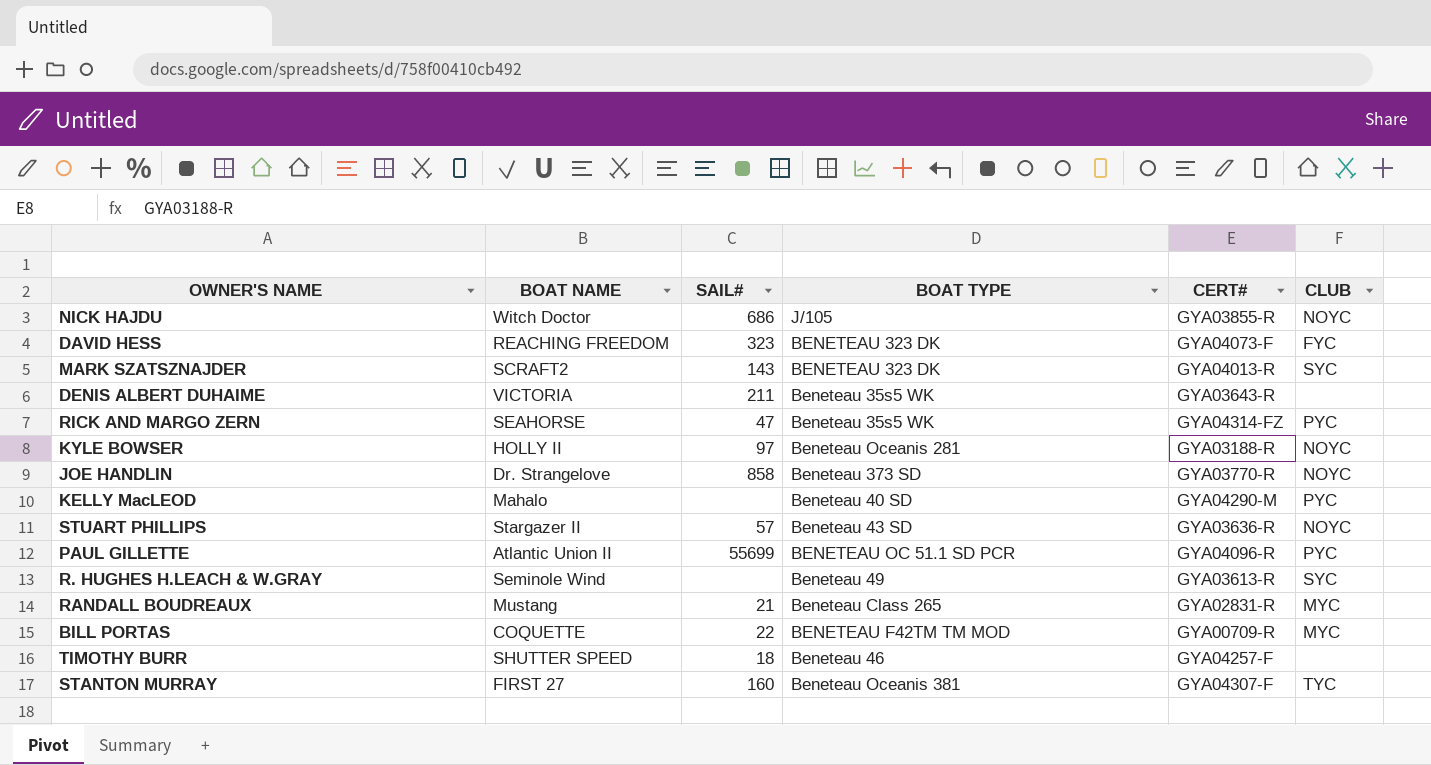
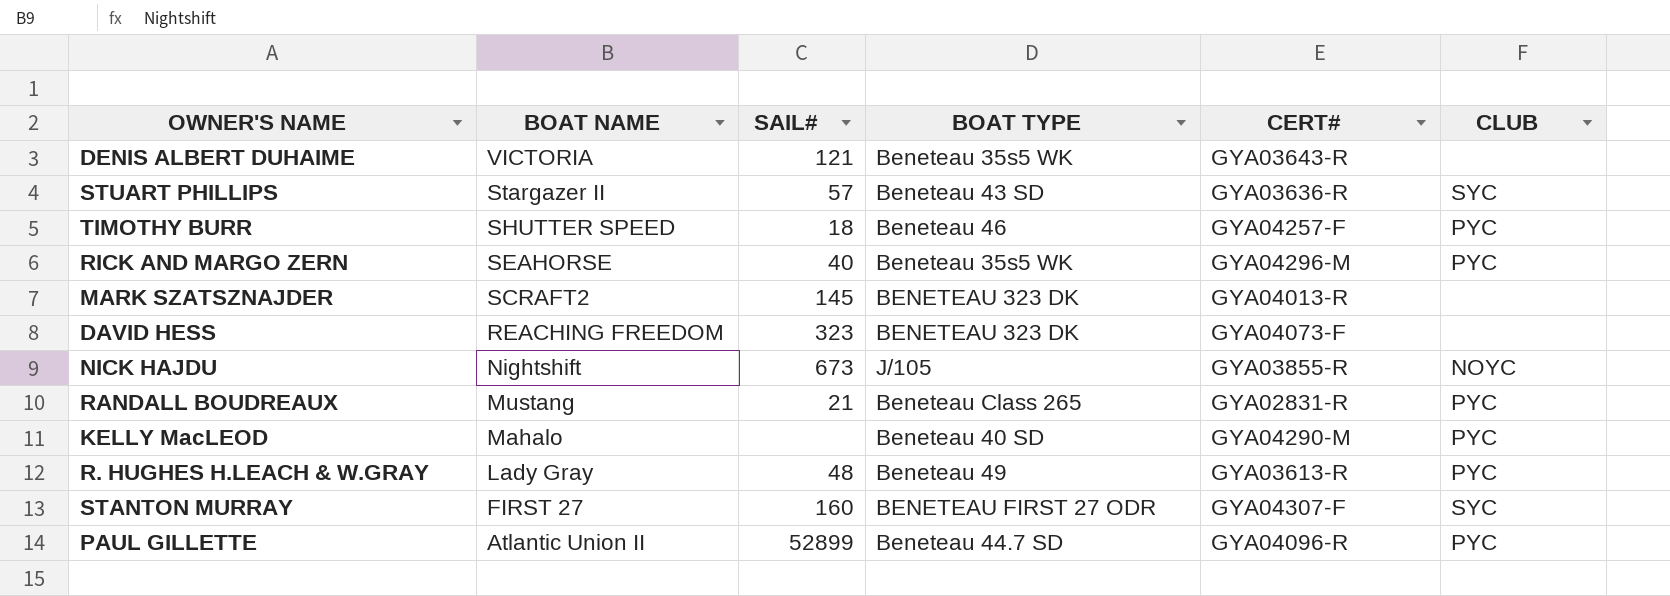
row order: none -> BOAT NAME descending
row KYLE BOWSER: HOLLY II | 97 | Beneteau Oceanis 281 | GYA03188-R | NOYC -> none
row JOE HANDLIN: Dr. Strangelove | 858 | Beneteau 373 SD | GYA03770-R | NOYC -> none
row BILL PORTAS: COQUETTE | 22 | BENETEAU F42TM TM MOD | GYA00709-R | MYC -> none
DENIS ALBERT DUHAIME | SAIL#: 211 -> 121
STUART PHILLIPS | CLUB: NOYC -> SYC
TIMOTHY BURR | CLUB: none -> PYC
RICK AND MARGO ZERN | SAIL#: 47 -> 40
RICK AND MARGO ZERN | CERT#: GYA04314-FZ -> GYA04296-M
MARK SZATSZNAJDER | SAIL#: 143 -> 145
MARK SZATSZNAJDER | CLUB: SYC -> none
DAVID HESS | CLUB: FYC -> none
NICK HAJDU | BOAT NAME: Witch Doctor -> Nightshift
NICK HAJDU | SAIL#: 686 -> 673
RANDALL BOUDREAUX | CLUB: MYC -> PYC
R. HUGHES H.LEACH & W.GRAY | BOAT NAME: Seminole Wind -> Lady Gray
R. HUGHES H.LEACH & W.GRAY | SAIL#: none -> 48
R. HUGHES H.LEACH & W.GRAY | CLUB: SYC -> PYC
STANTON MURRAY | BOAT TYPE: Beneteau Oceanis 381 -> BENETEAU FIRST 27 ODR
STANTON MURRAY | CLUB: TYC -> SYC
PAUL GILLETTE | SAIL#: 55699 -> 52899
PAUL GILLETTE | BOAT TYPE: BENETEAU OC 51.1 SD PCR -> Beneteau 44.7 SD

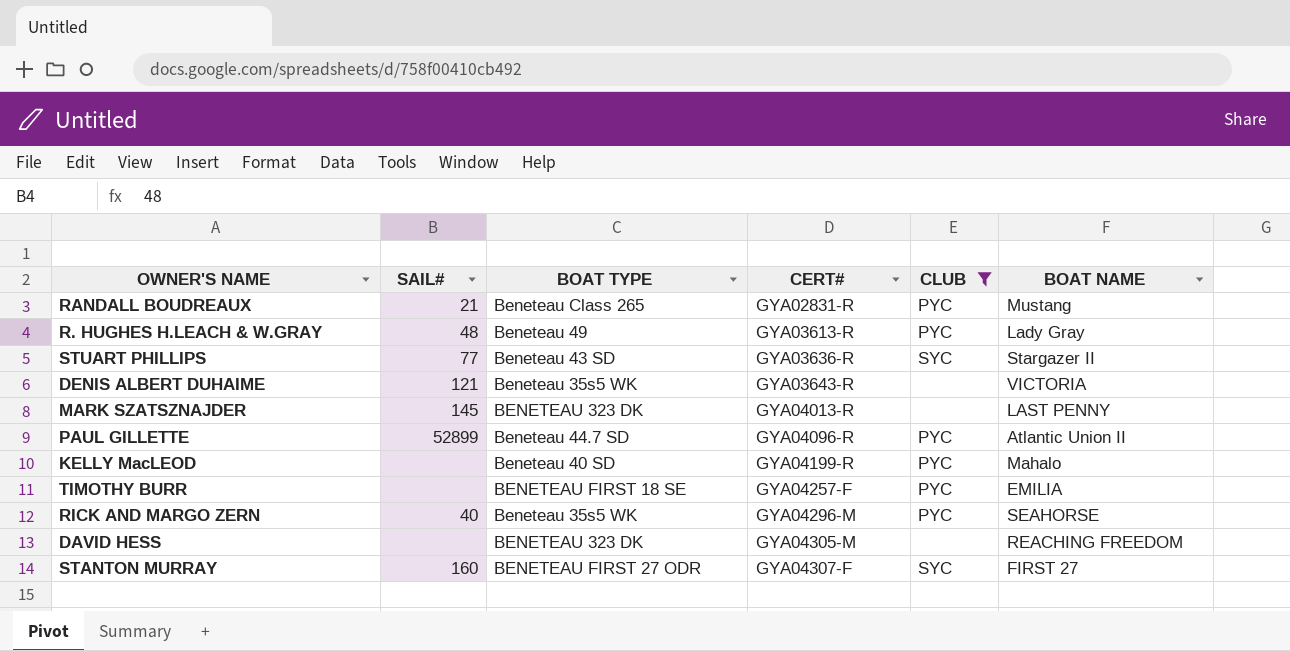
filter: none -> CLUB != NOYC
row order: BOAT NAME descending -> CERT# ascending
column BOAT NAME | position: 2 -> 6
STUART PHILLIPS | SAIL#: 57 -> 77
MARK SZATSZNAJDER | BOAT NAME: SCRAFT2 -> LAST PENNY
KELLY MacLEOD | CERT#: GYA04290-M -> GYA04199-R
TIMOTHY BURR | SAIL#: 18 -> none
TIMOTHY BURR | BOAT TYPE: Beneteau 46 -> BENETEAU FIRST 18 SE
TIMOTHY BURR | BOAT NAME: SHUTTER SPEED -> EMILIA
DAVID HESS | SAIL#: 323 -> none
DAVID HESS | CERT#: GYA04073-F -> GYA04305-M

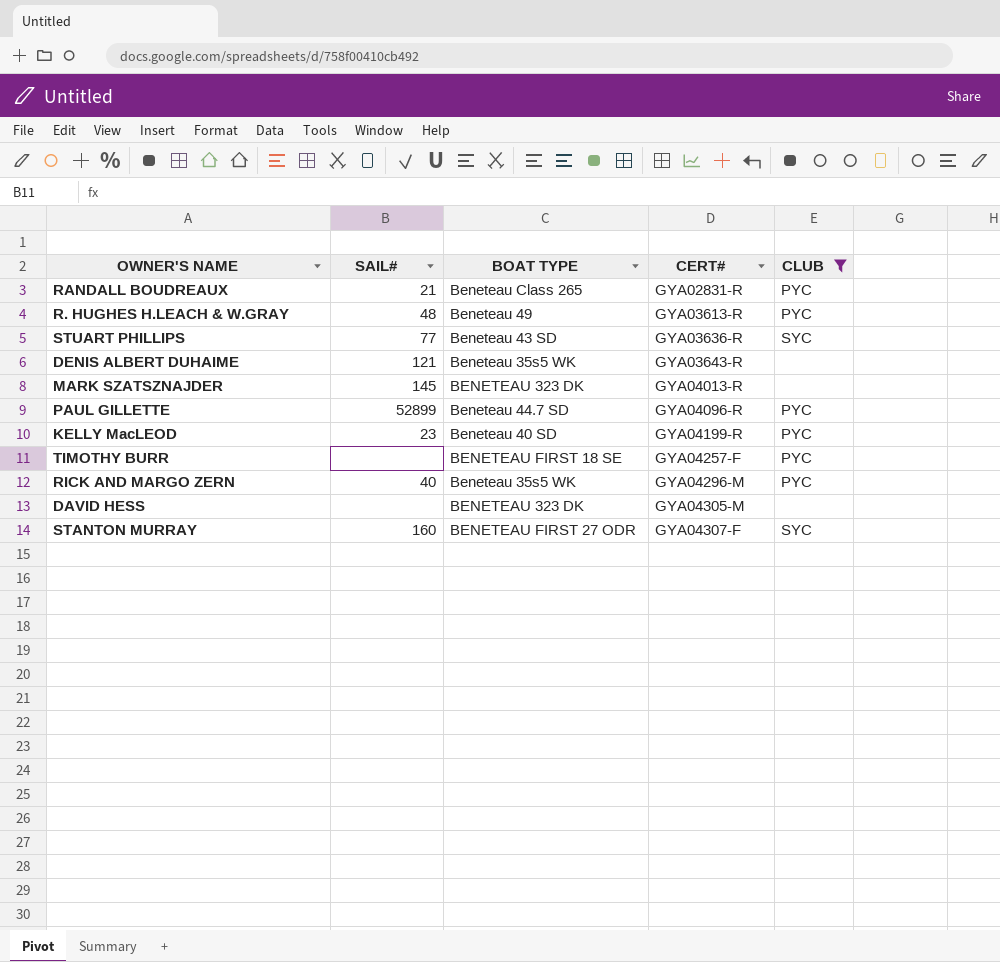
column BOAT NAME | position: 6 -> none
KELLY MacLEOD | SAIL#: none -> 23

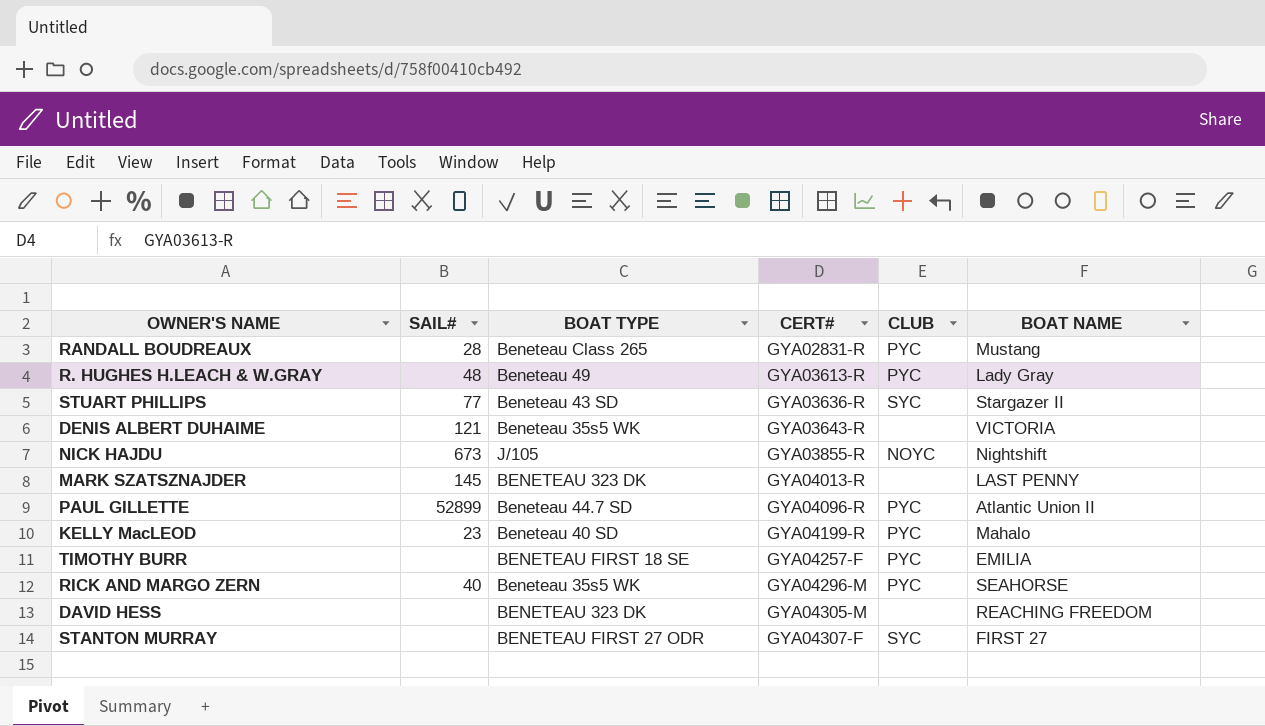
filter: CLUB != NOYC -> none
column BOAT NAME | position: none -> 6
RANDALL BOUDREAUX | SAIL#: 21 -> 28
STANTON MURRAY | SAIL#: 160 -> none

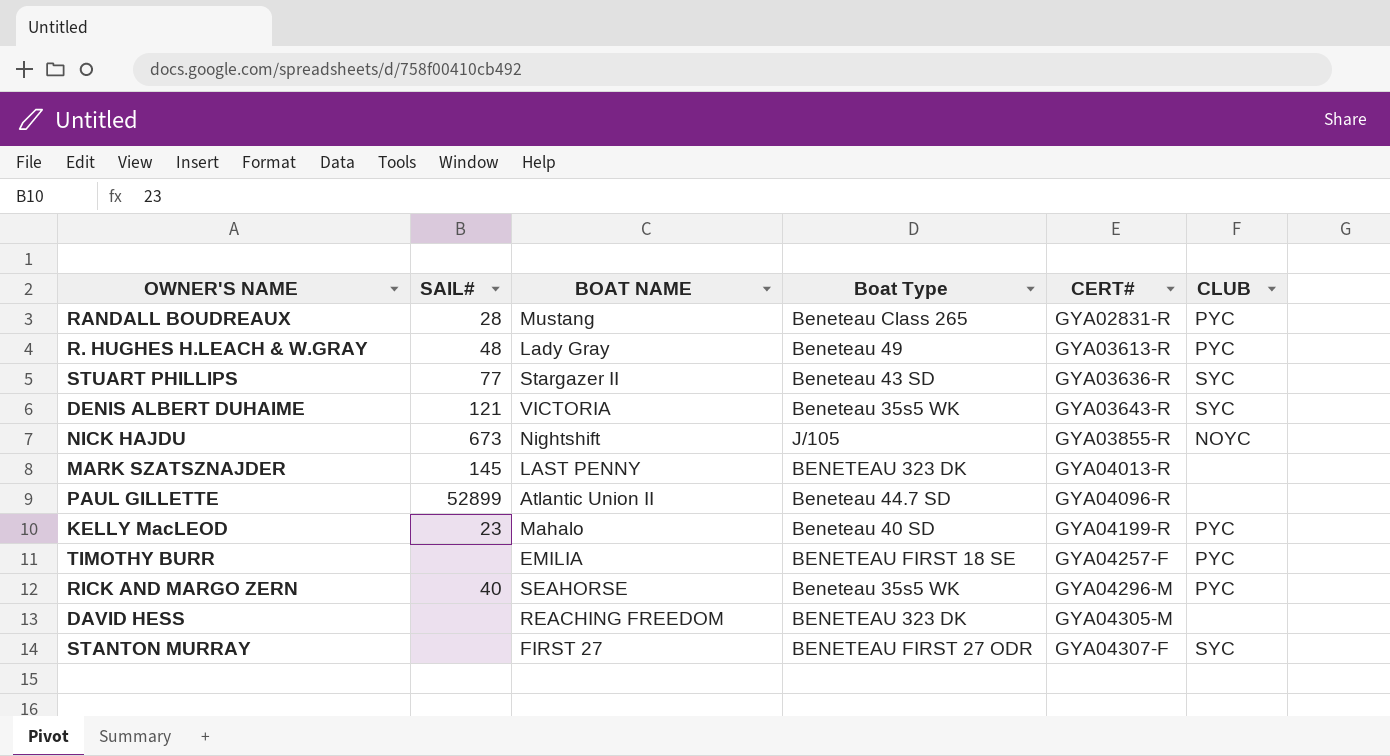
column BOAT NAME | position: 6 -> 3
column name: BOAT TYPE -> Boat Type
DENIS ALBERT DUHAIME | CLUB: none -> SYC
PAUL GILLETTE | CLUB: PYC -> none

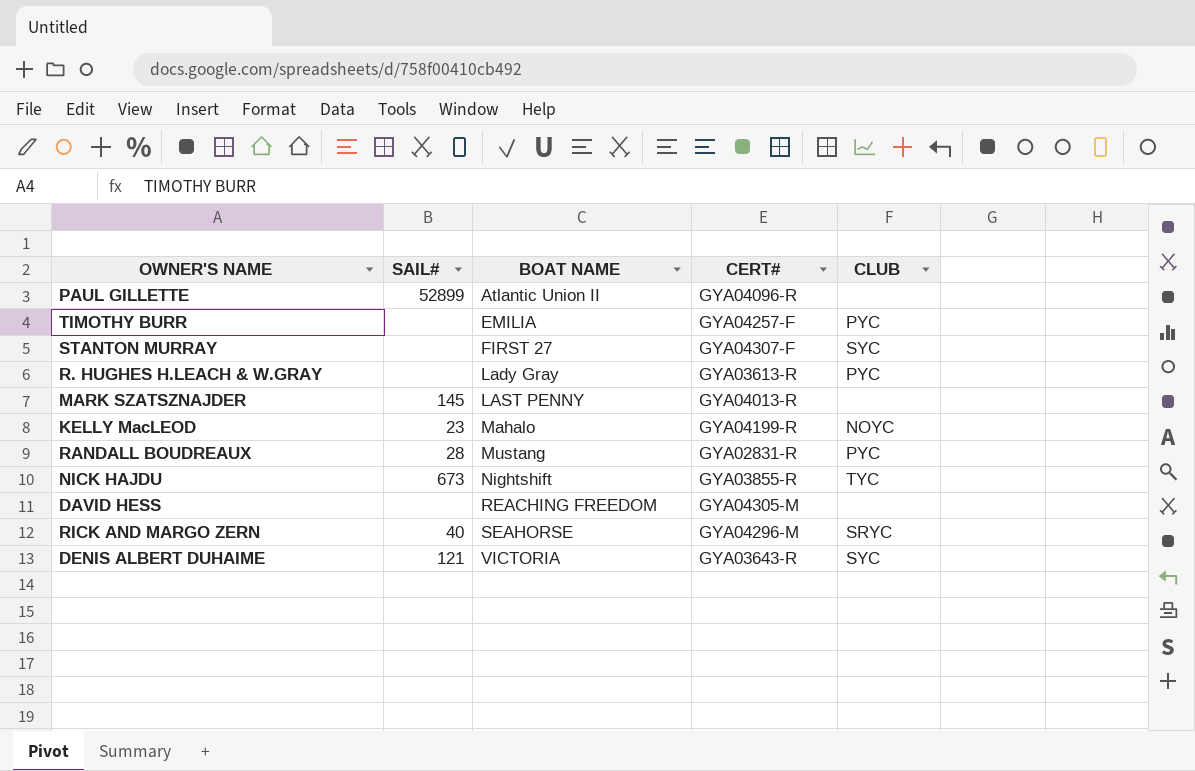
row order: CERT# ascending -> BOAT NAME ascending
column Boat Type | position: 4 -> none
row STUART PHILLIPS: 77 | Stargazer II | Beneteau 43 SD | GYA03636-R | SYC -> none
R. HUGHES H.LEACH & W.GRAY | SAIL#: 48 -> none
KELLY MacLEOD | CLUB: PYC -> NOYC
NICK HAJDU | CLUB: NOYC -> TYC
RICK AND MARGO ZERN | CLUB: PYC -> SRYC

